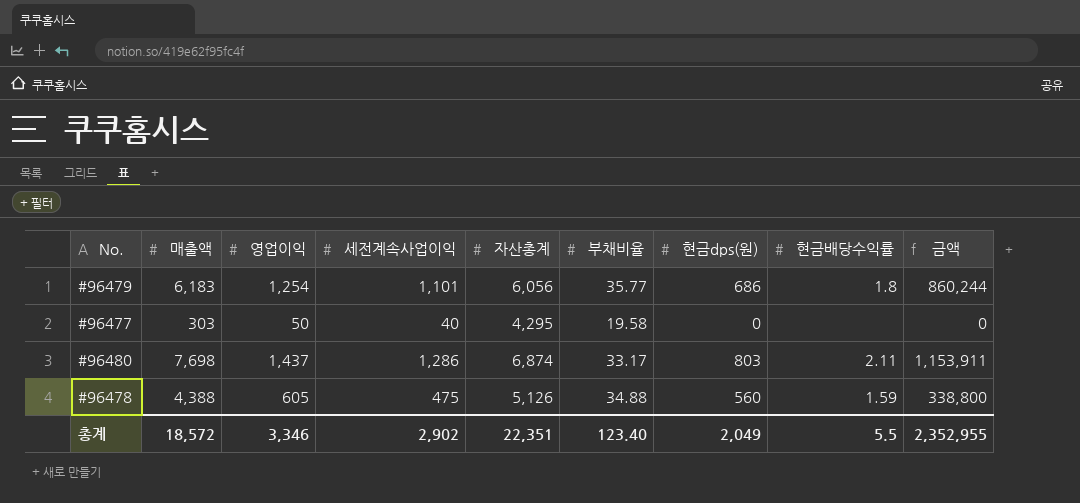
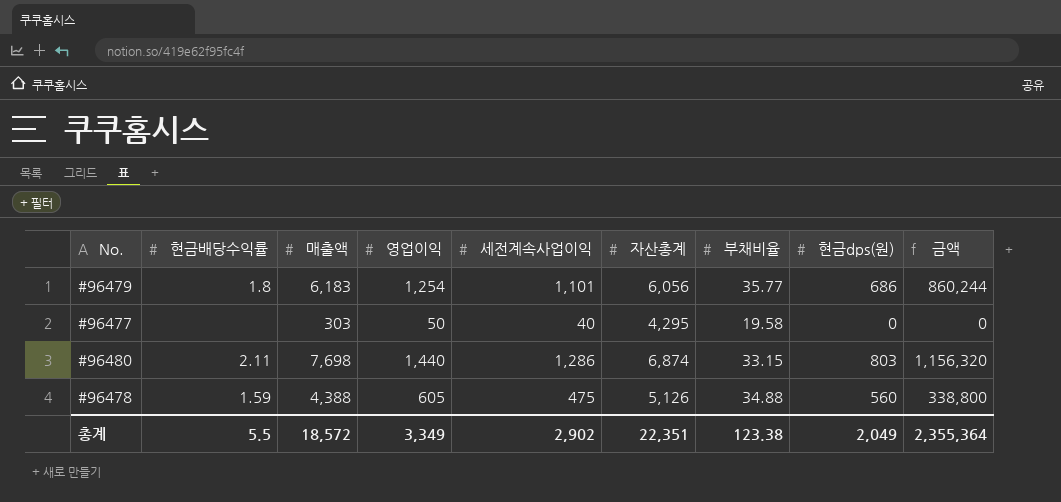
column 현금배당수익률 | position: 8 -> 2
#96480 | 영업이익: 1,437 -> 1,440
#96480 | 부채비율: 33.17 -> 33.15
#96480 | 금액: 1,153,911 -> 1,156,320
총계 | 영업이익: 3,346 -> 3,349
총계 | 부채비율: 123.40 -> 123.38
총계 | 금액: 2,352,955 -> 2,355,364

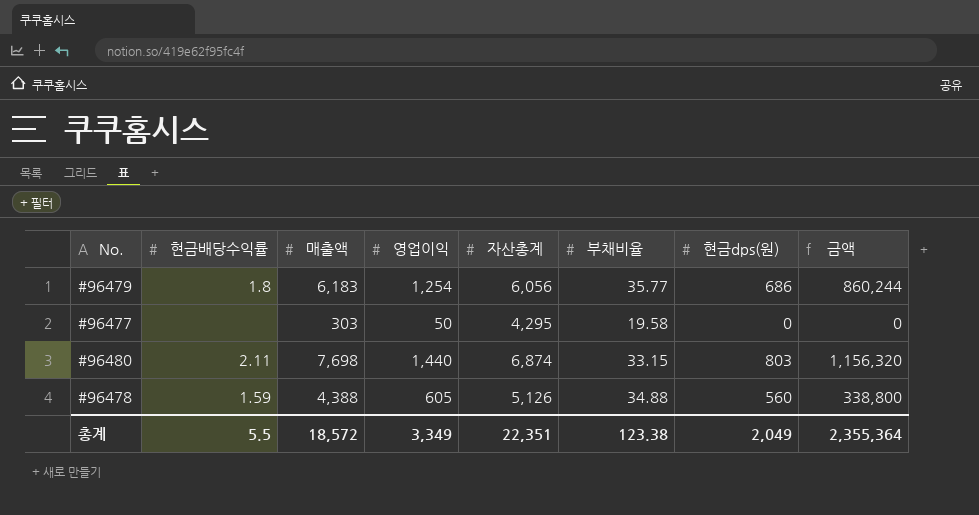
column 세전계속사업이익 | position: 5 -> none

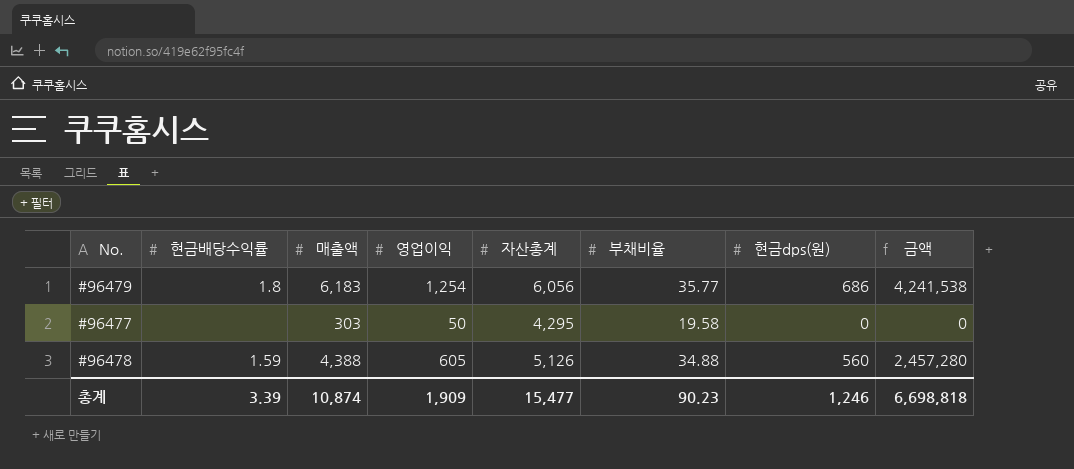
column 금액 | formula: [영업이익] * [현금dps(원)] -> [매출액] * [현금dps(원)]
row #96480: 2.11 | 7,698 | 1,440 | 6,874 | 33.15 | 803 | 1,156,320 -> none
총계 | 현금배당수익률: 5.5 -> 3.39
총계 | 매출액: 18,572 -> 10,874
총계 | 영업이익: 3,349 -> 1,909
총계 | 자산총계: 22,351 -> 15,477
총계 | 부채비율: 123.38 -> 90.23
총계 | 현금dps(원): 2,049 -> 1,246
총계 | 금액: 2,355,364 -> 6,698,818

